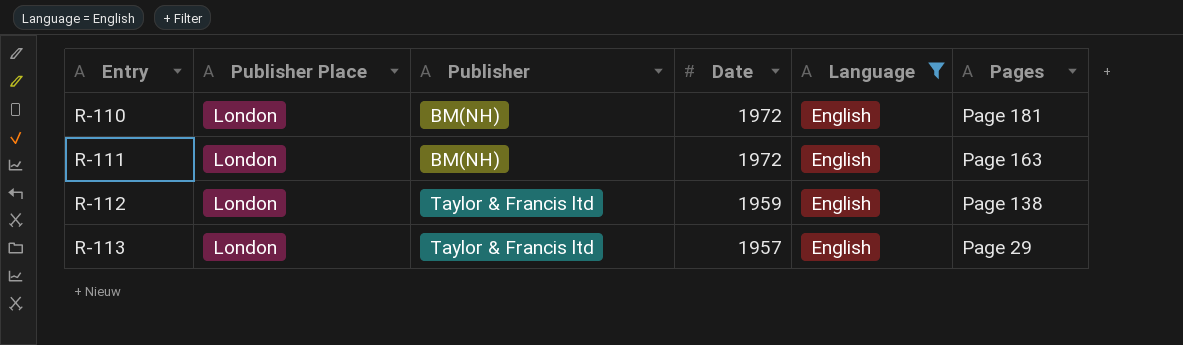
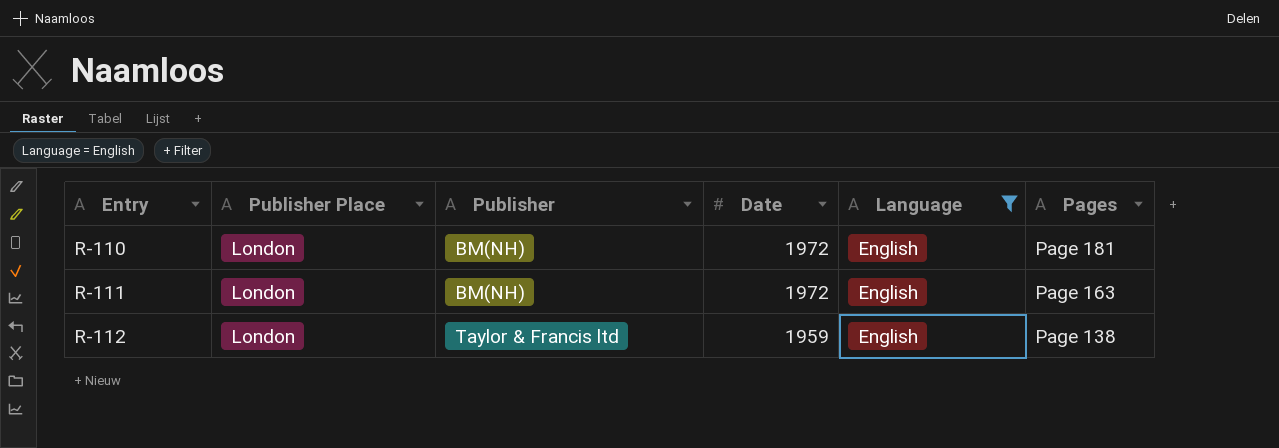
row R-113: London | Taylor & Francis ltd | 1957 | English | Page 29 -> none

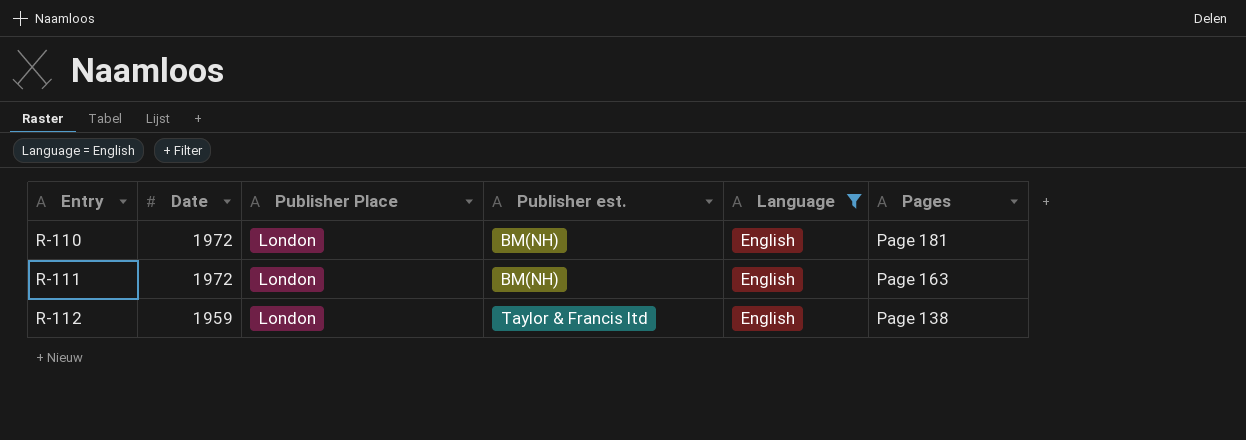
column Date | position: 4 -> 2
column name: Publisher -> Publisher est.

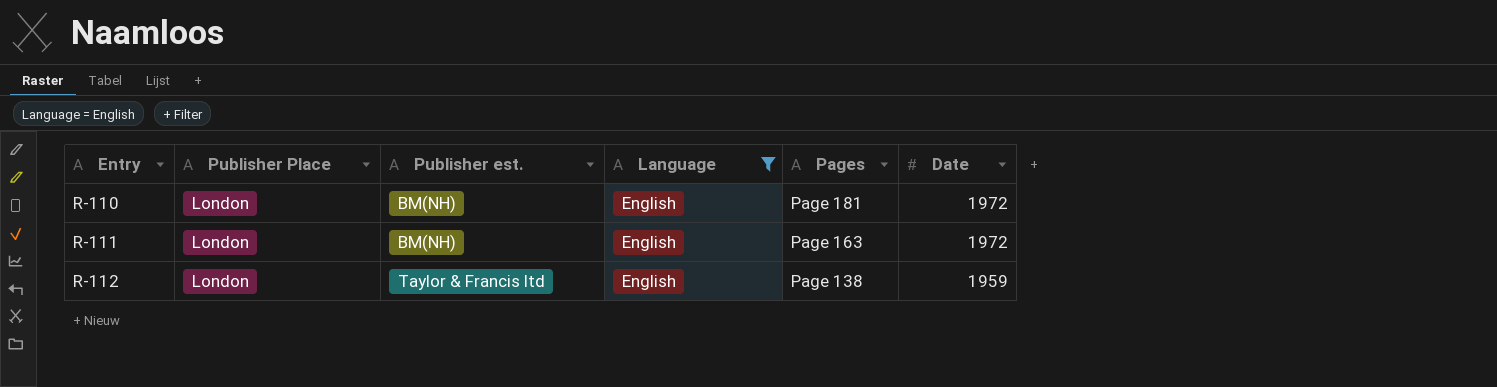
column Date | position: 2 -> 6

